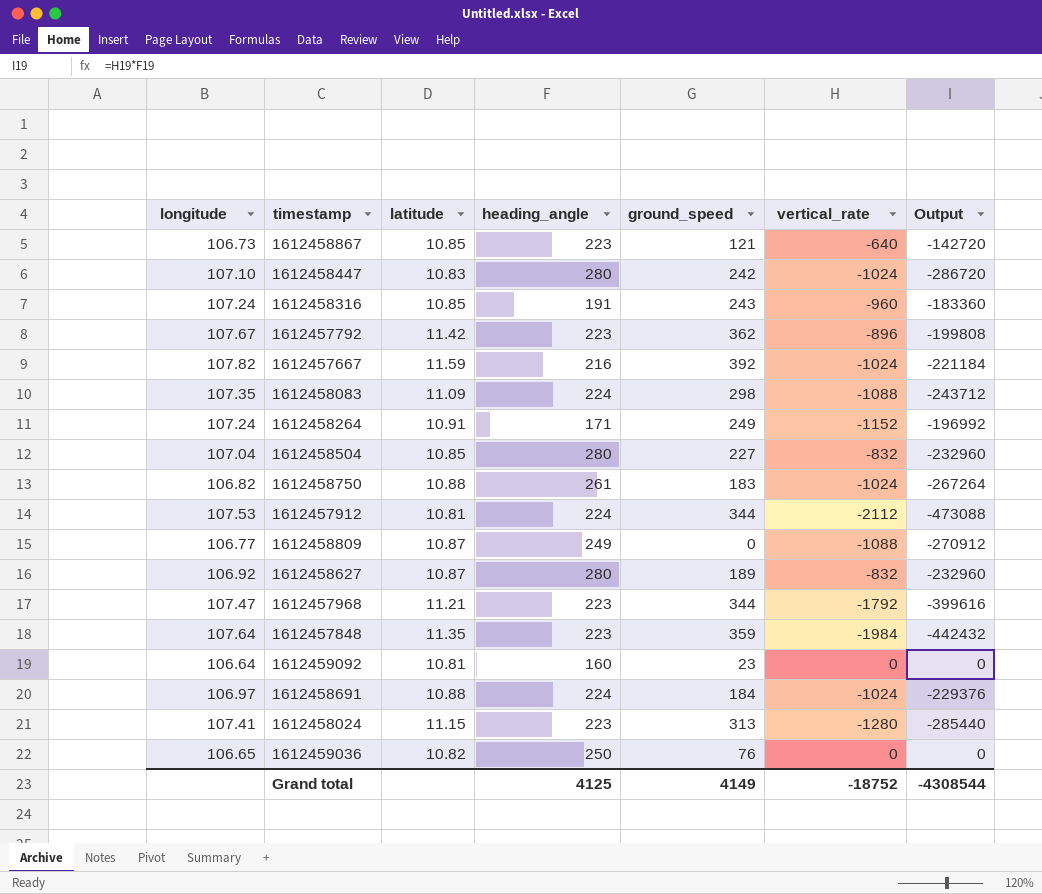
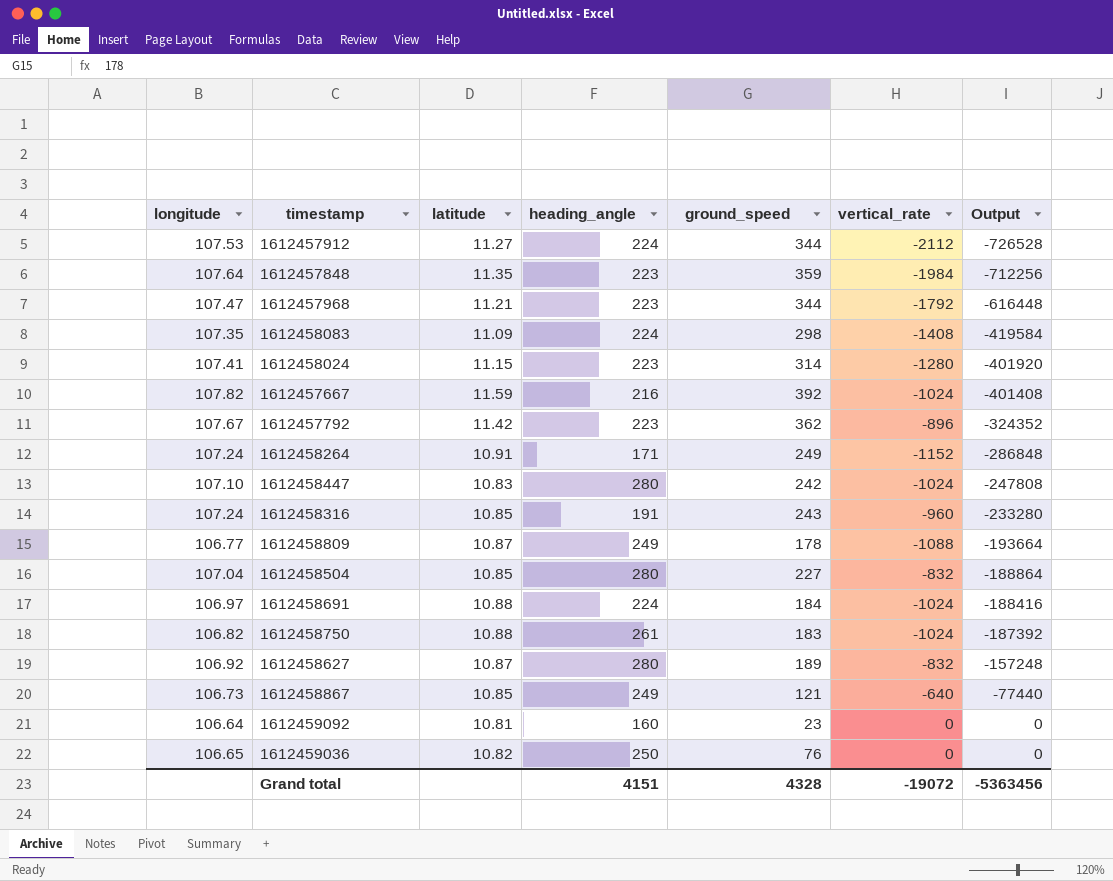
row order: none -> Output ascending
column Output | formula: [heading_angle] * [vertical_rate] -> [ground_speed] * [vertical_rate]
1612457912 | latitude: 10.81 -> 11.27
1612458083 | vertical_rate: -1088 -> -1408
1612458024 | ground_speed: 313 -> 314
1612458809 | ground_speed: 0 -> 178
1612458867 | heading_angle: 223 -> 249
Grand total | heading_angle: 4125 -> 4151
Grand total | ground_speed: 4149 -> 4328
Grand total | vertical_rate: -18752 -> -19072
Grand total | Output: -4308544 -> -5363456

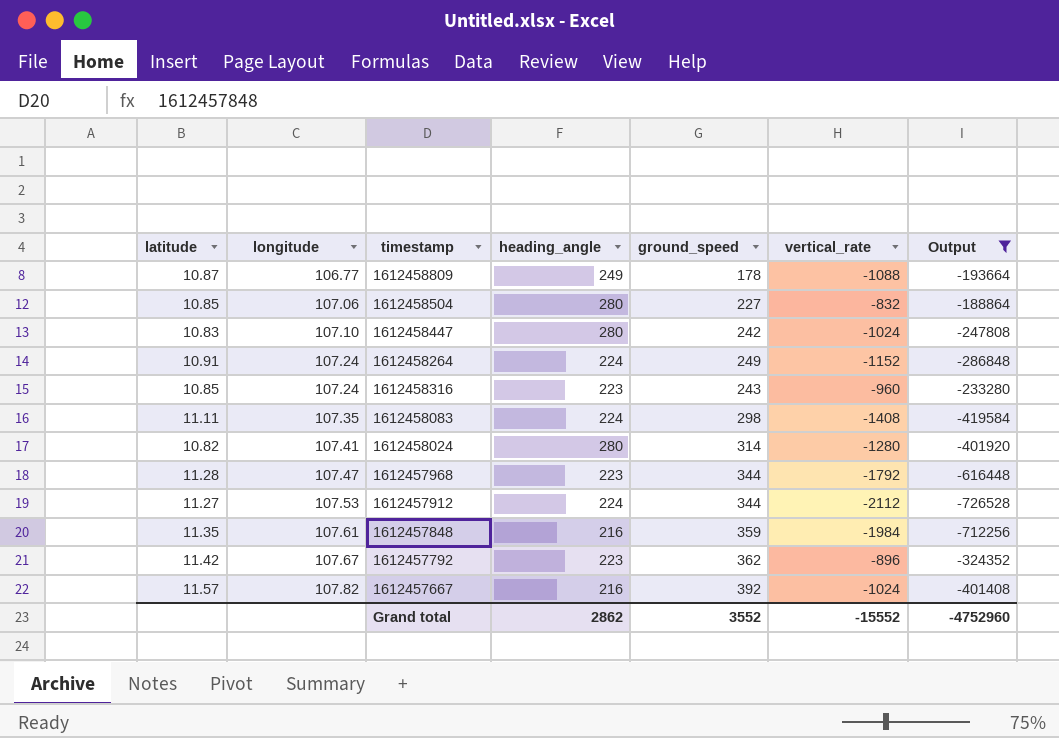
filter: none -> Output <= -188864
row order: Output ascending -> longitude ascending
column latitude | position: 3 -> 1
1612458504 | longitude: 107.04 -> 107.06
1612458264 | heading_angle: 171 -> 224
1612458316 | heading_angle: 191 -> 223
1612458083 | latitude: 11.09 -> 11.11
1612458024 | latitude: 11.15 -> 10.82
1612458024 | heading_angle: 223 -> 280
1612457968 | latitude: 11.21 -> 11.28
1612457848 | longitude: 107.64 -> 107.61
1612457848 | heading_angle: 223 -> 216
1612457667 | latitude: 11.59 -> 11.57
Grand total | heading_angle: 4151 -> 2862
Grand total | ground_speed: 4328 -> 3552
Grand total | vertical_rate: -19072 -> -15552
Grand total | Output: -5363456 -> -4752960

